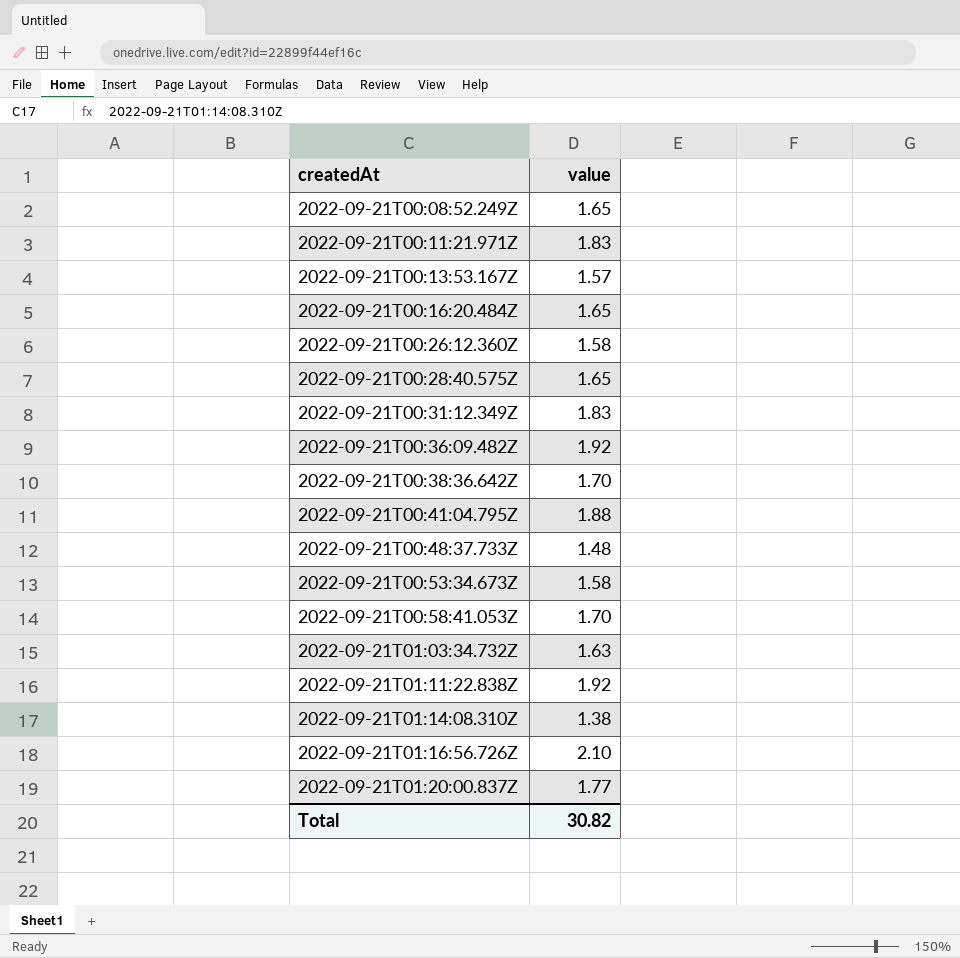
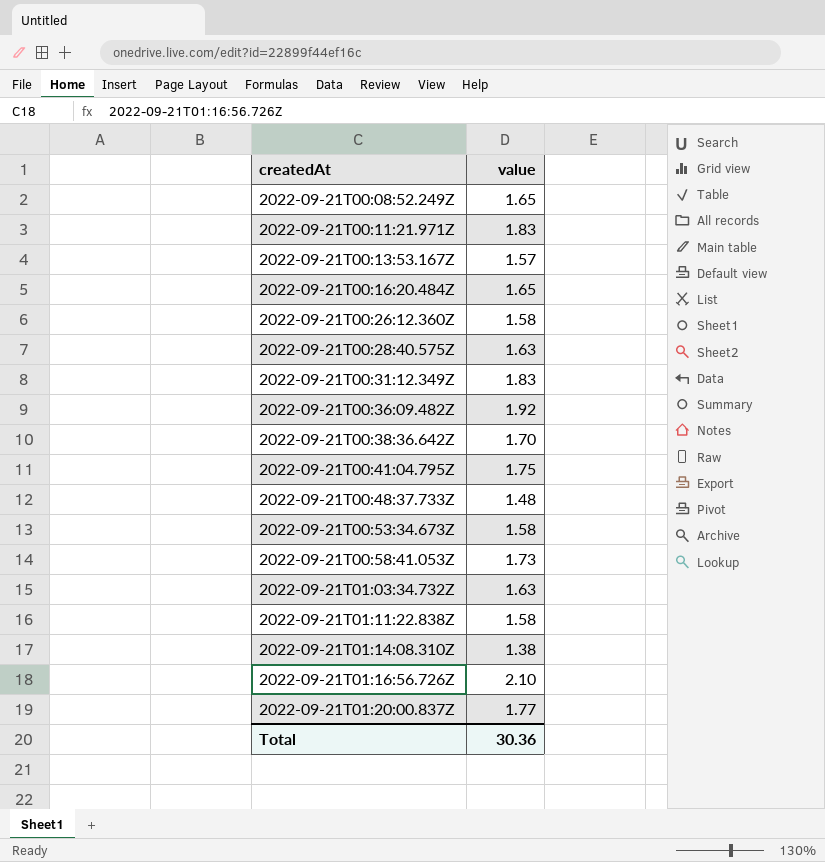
2022-09-21T00:28:40.575Z | value: 1.65 -> 1.63
2022-09-21T00:41:04.795Z | value: 1.88 -> 1.75
2022-09-21T00:58:41.053Z | value: 1.70 -> 1.73
2022-09-21T01:11:22.838Z | value: 1.92 -> 1.58
Total | value: 30.82 -> 30.36

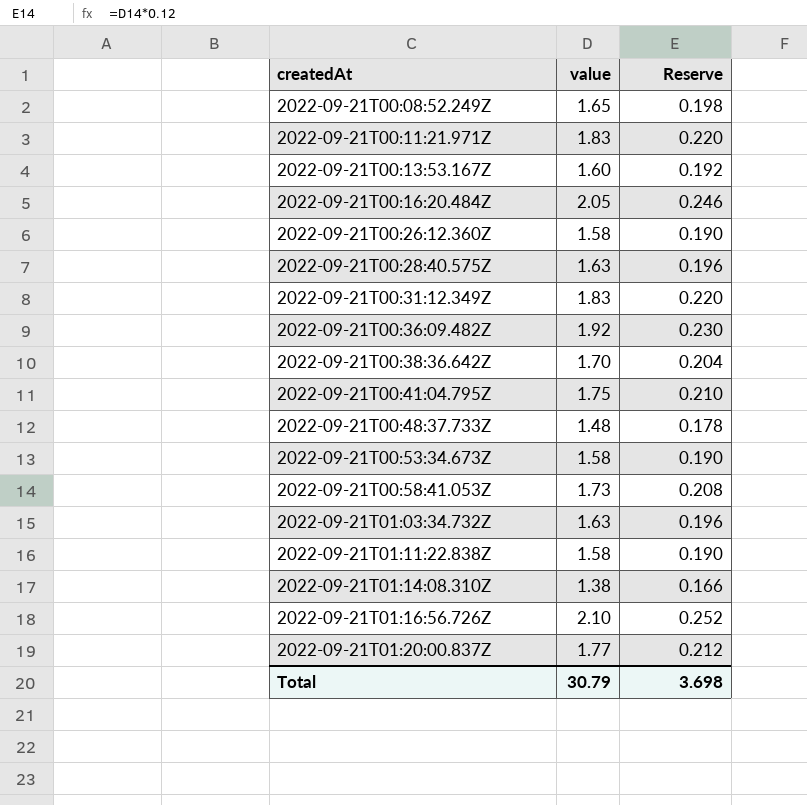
column Reserve | formula: none -> [value] * 0.12
2022-09-21T00:13:53.167Z | value: 1.57 -> 1.60
2022-09-21T00:16:20.484Z | value: 1.65 -> 2.05
Total | value: 30.36 -> 30.79

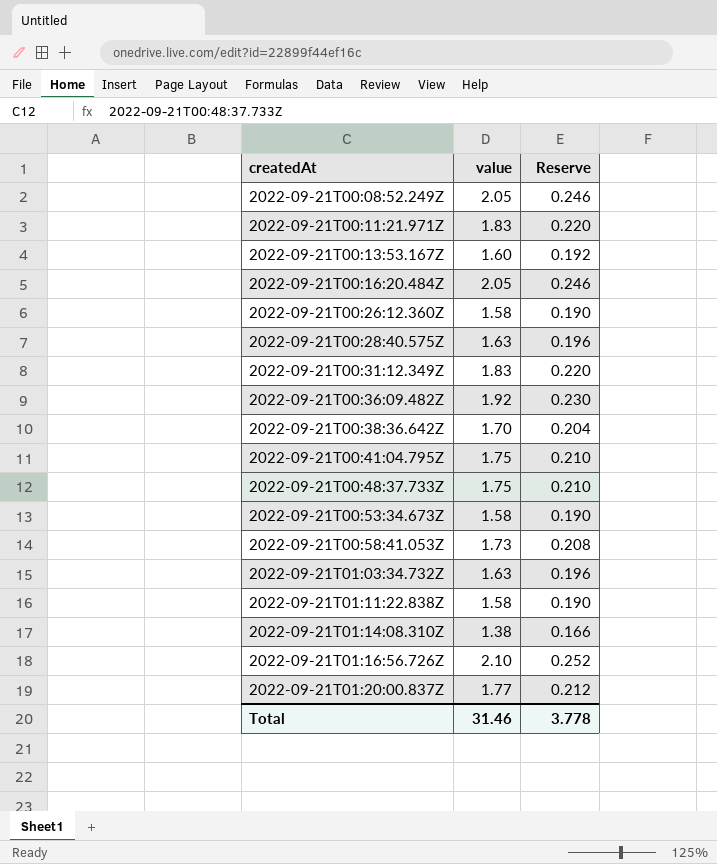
2022-09-21T00:08:52.249Z | value: 1.65 -> 2.05
2022-09-21T00:08:52.249Z | Reserve: 0.198 -> 0.246
2022-09-21T00:48:37.733Z | value: 1.48 -> 1.75
2022-09-21T00:48:37.733Z | Reserve: 0.178 -> 0.210
Total | value: 30.79 -> 31.46
Total | Reserve: 3.698 -> 3.778

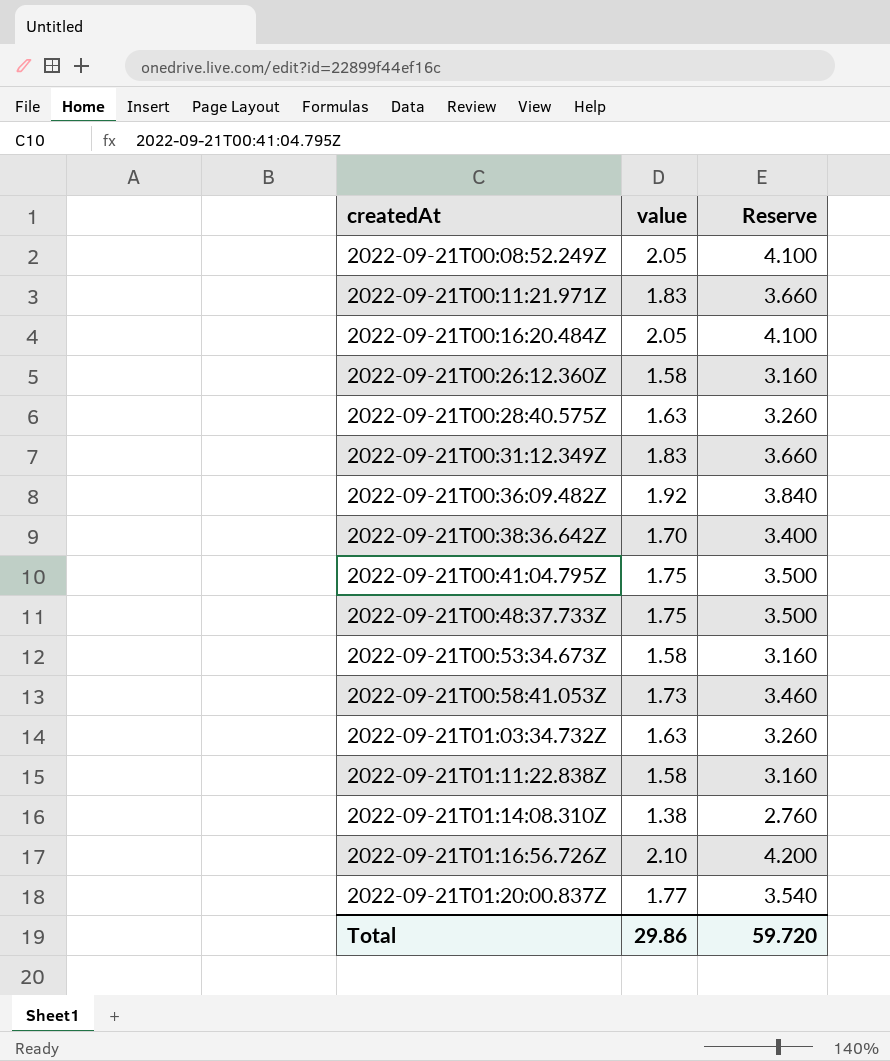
column Reserve | formula: [value] * 0.12 -> [value] * 2
row 2022-09-21T00:13:53.167Z: 1.60 | 0.192 -> none
Total | value: 31.46 -> 29.86
Total | Reserve: 3.778 -> 59.720

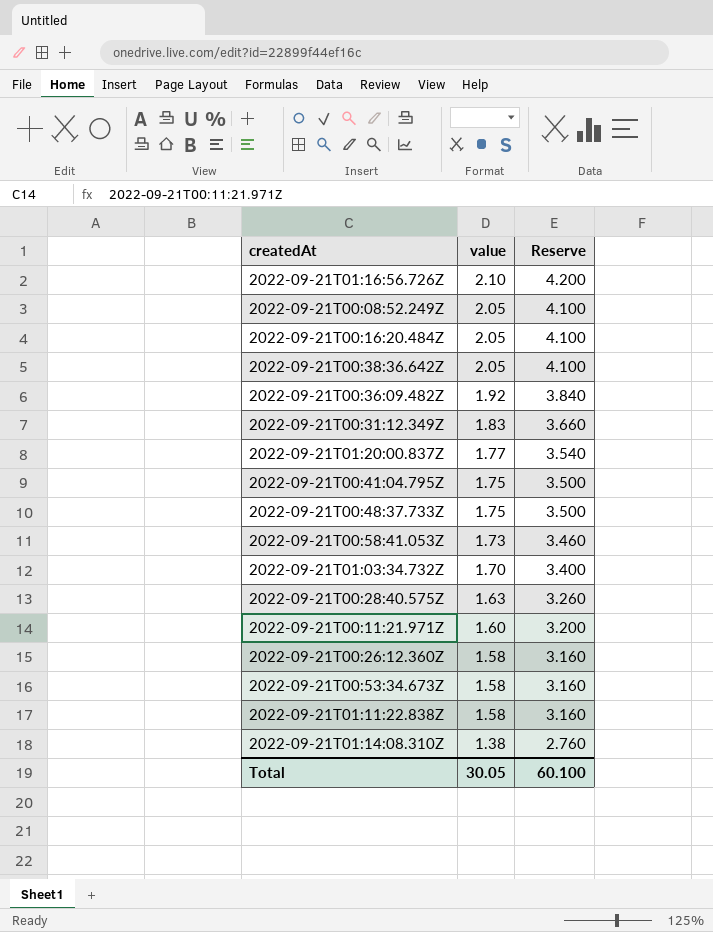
row order: createdAt ascending -> value descending
2022-09-21T00:38:36.642Z | value: 1.70 -> 2.05
2022-09-21T00:38:36.642Z | Reserve: 3.400 -> 4.100
2022-09-21T01:03:34.732Z | value: 1.63 -> 1.70
2022-09-21T01:03:34.732Z | Reserve: 3.260 -> 3.400
2022-09-21T00:11:21.971Z | value: 1.83 -> 1.60
2022-09-21T00:11:21.971Z | Reserve: 3.660 -> 3.200
Total | value: 29.86 -> 30.05
Total | Reserve: 59.720 -> 60.100

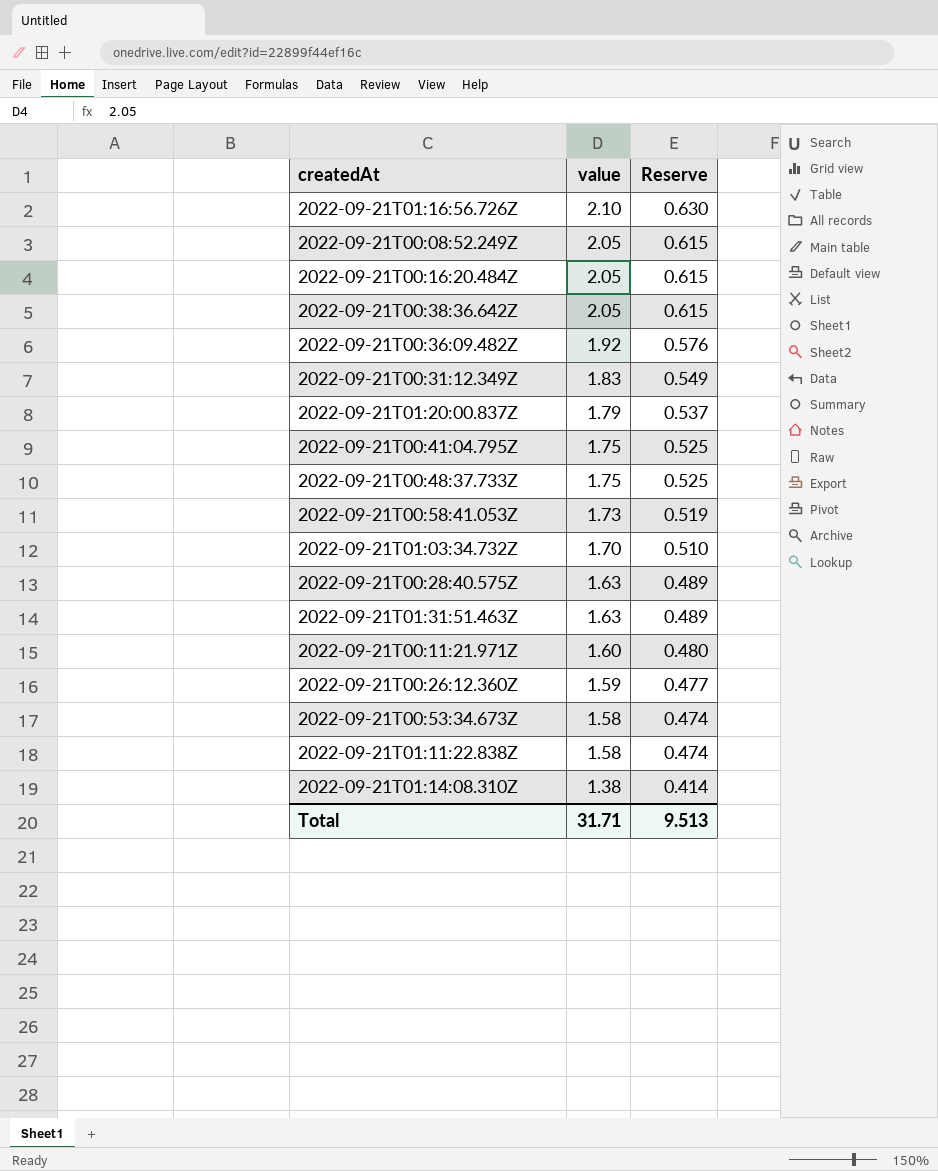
column Reserve | formula: [value] * 2 -> [value] * 0.3
2022-09-21T01:20:00.837Z | value: 1.77 -> 1.79
row 2022-09-21T01:31:51.463Z: none -> 1.63 | 0.489
2022-09-21T00:26:12.360Z | value: 1.58 -> 1.59
Total | value: 30.05 -> 31.71
Total | Reserve: 60.100 -> 9.513

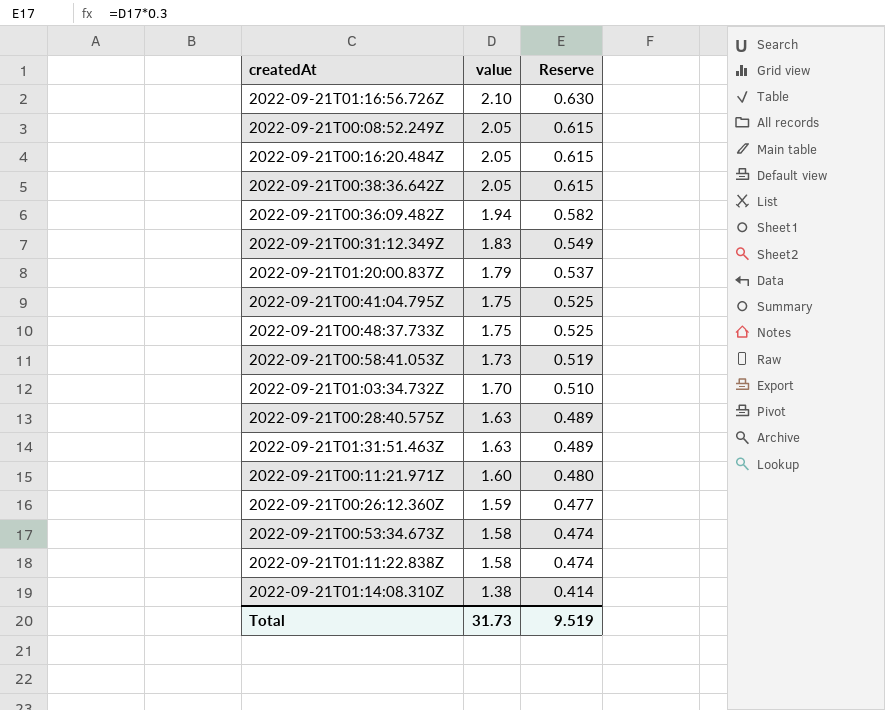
2022-09-21T00:36:09.482Z | value: 1.92 -> 1.94
2022-09-21T00:36:09.482Z | Reserve: 0.576 -> 0.582
Total | value: 31.71 -> 31.73
Total | Reserve: 9.513 -> 9.519

